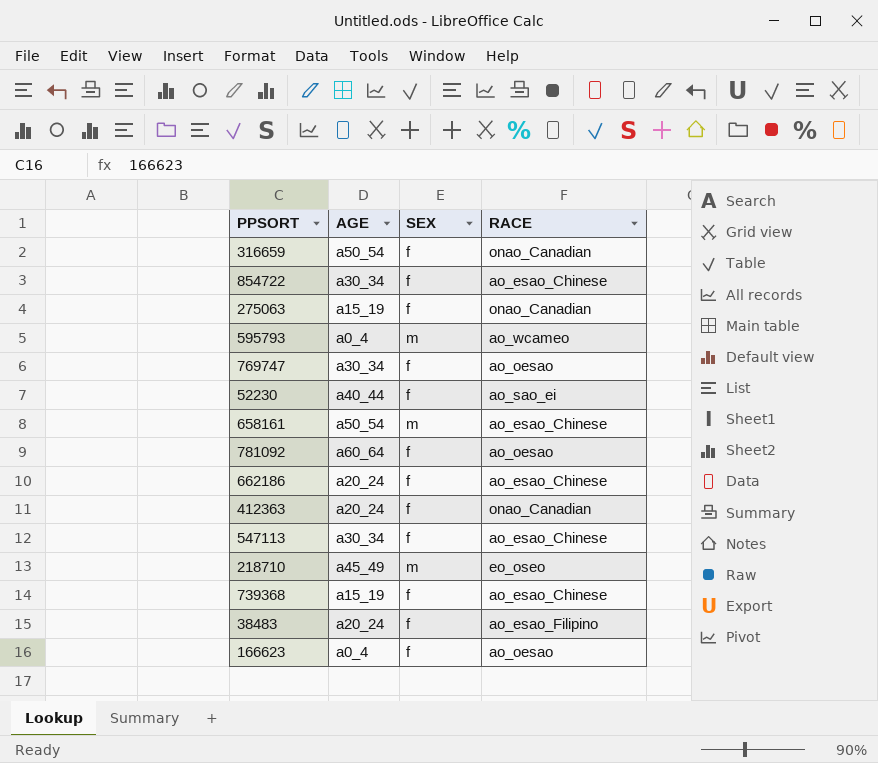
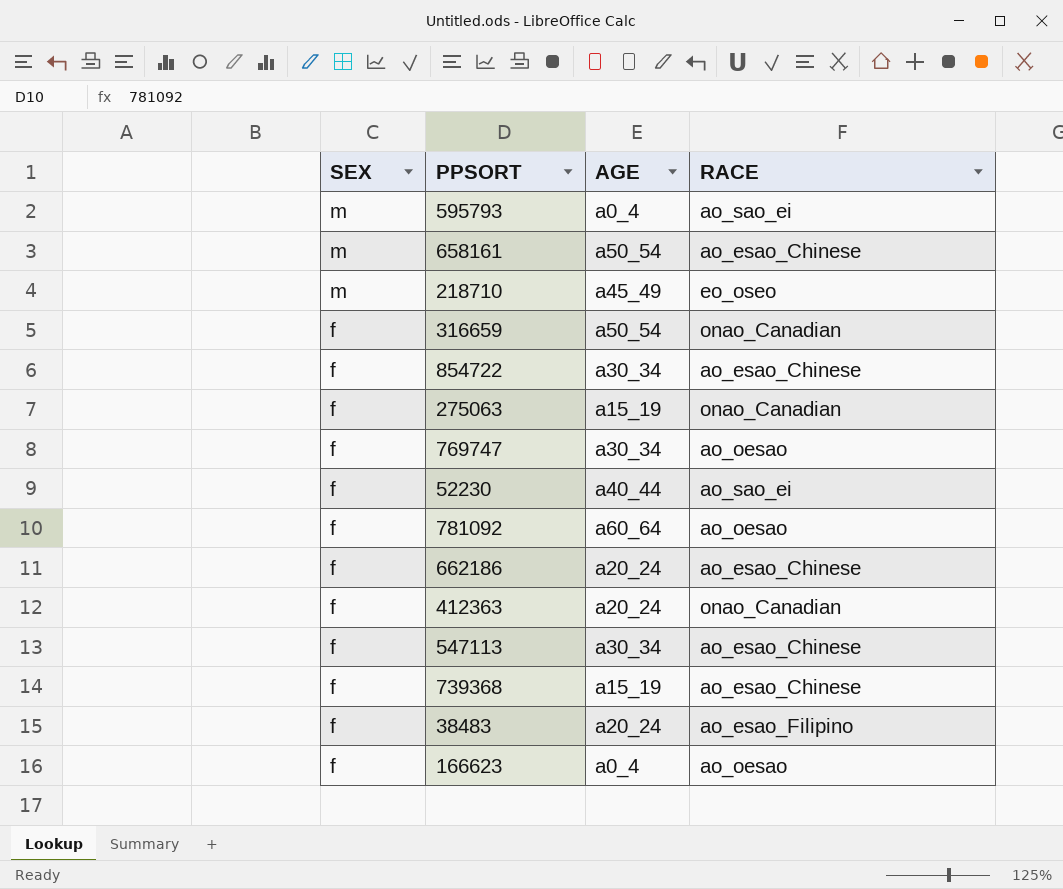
row order: none -> SEX descending
column SEX | position: 3 -> 1
595793 | RACE: ao_wcameo -> ao_sao_ei

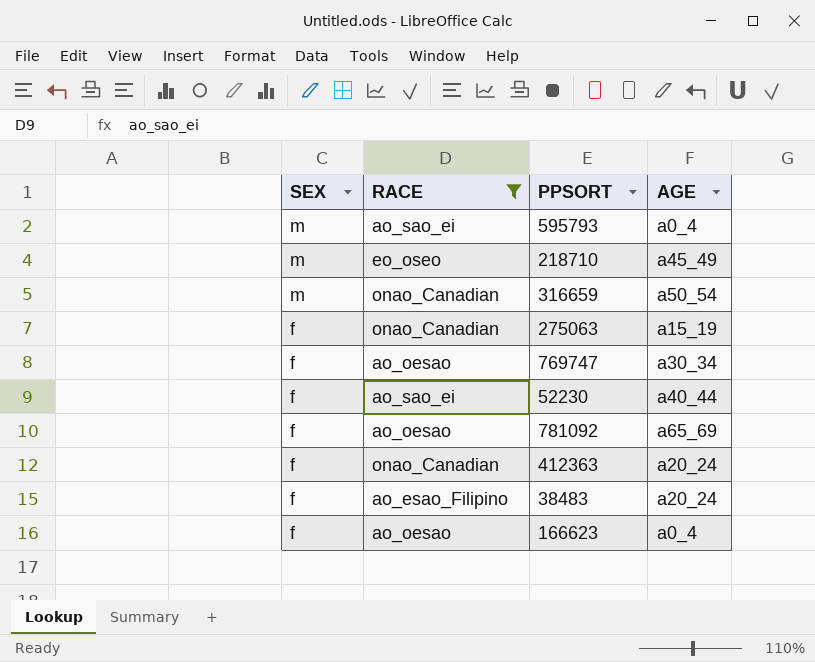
filter: none -> RACE != ao_esao_Chinese
column RACE | position: 4 -> 2
316659 | SEX: f -> m
781092 | AGE: a60_64 -> a65_69

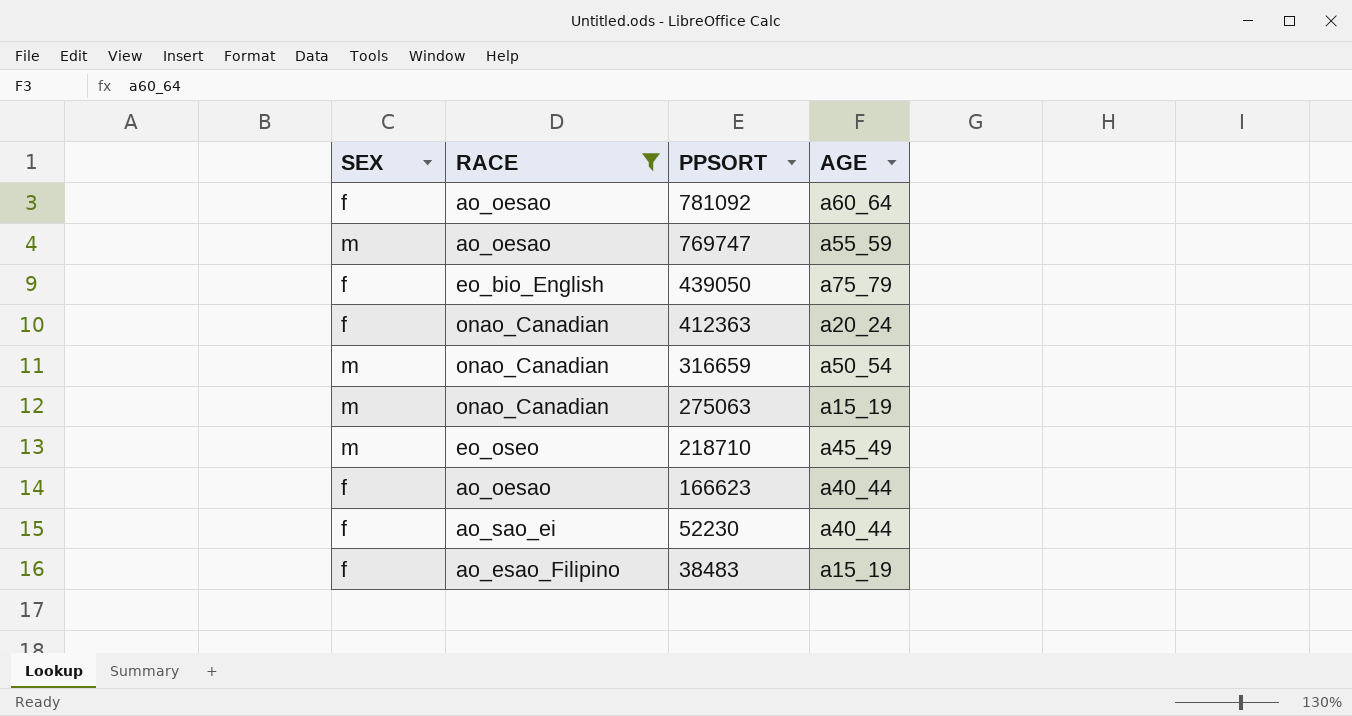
row order: SEX descending -> PPSORT descending
row 595793: m | ao_sao_ei | a0_4 -> none
781092 | AGE: a65_69 -> a60_64
769747 | SEX: f -> m
769747 | AGE: a30_34 -> a55_59
row 439050: none -> f | eo_bio_English | a75_79
275063 | SEX: f -> m
166623 | AGE: a0_4 -> a40_44
38483 | AGE: a20_24 -> a15_19

